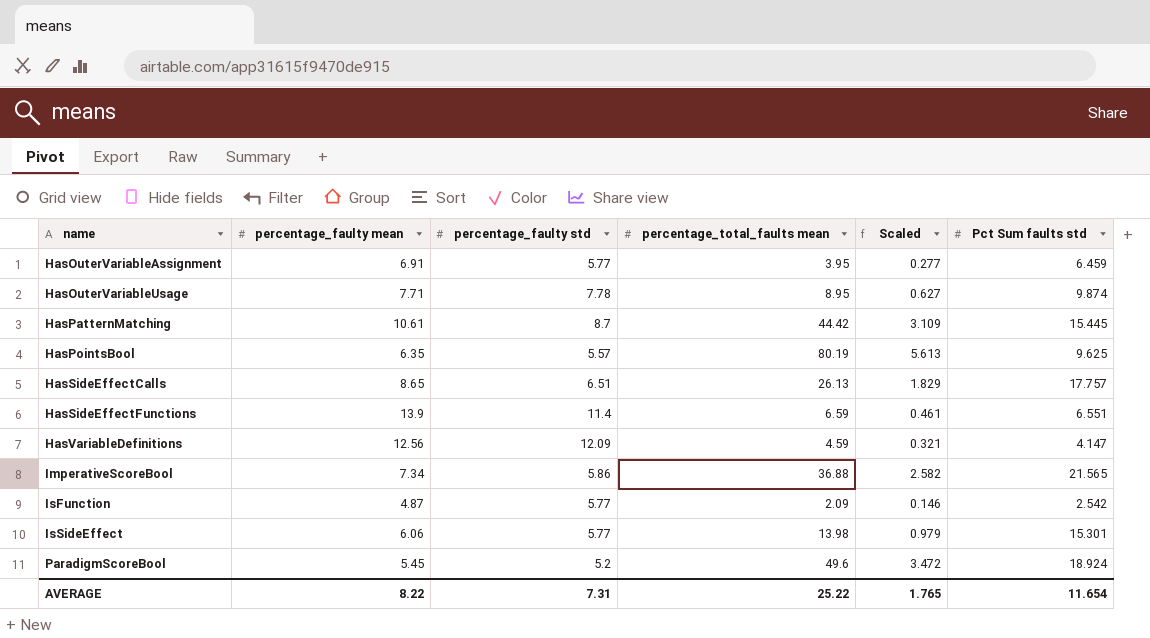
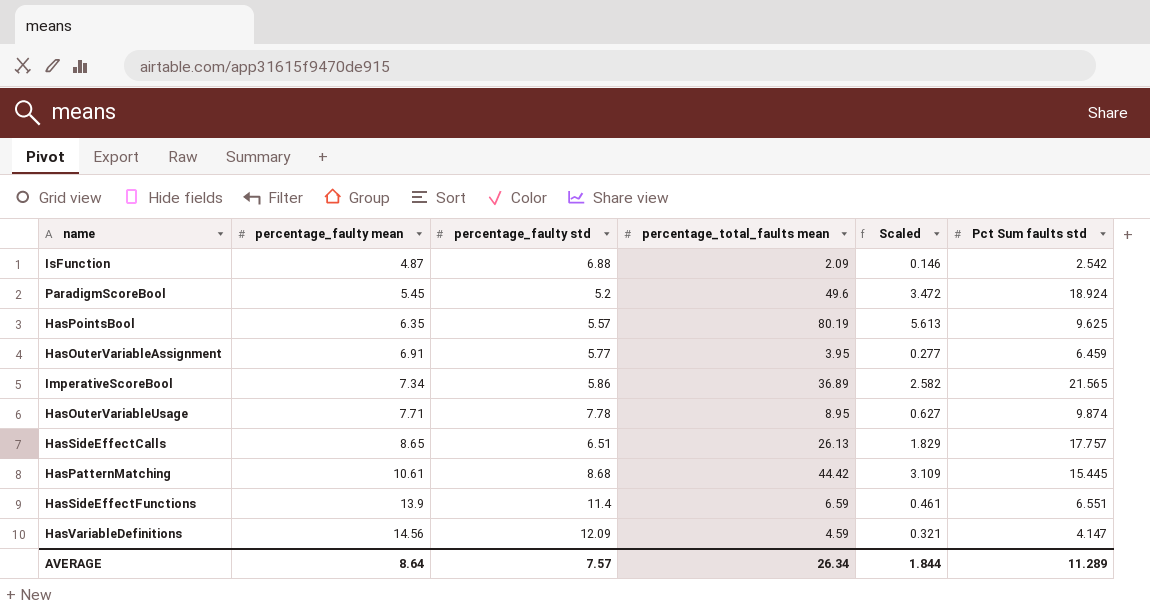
row order: name ascending -> percentage_faulty mean ascending
row IsSideEffect: 6.06 | 5.77 | 13.98 | 0.979 | 15.301 -> none
IsFunction | percentage_faulty std: 5.77 -> 6.88
ImperativeScoreBool | percentage_total_faults mean: 36.88 -> 36.89
HasPatternMatching | percentage_faulty std: 8.7 -> 8.68
HasVariableDefinitions | percentage_faulty mean: 12.56 -> 14.56
AVERAGE | percentage_faulty mean: 8.22 -> 8.64
AVERAGE | percentage_faulty std: 7.31 -> 7.57
AVERAGE | percentage_total_faults mean: 25.22 -> 26.34
AVERAGE | Scaled: 1.765 -> 1.844
AVERAGE | Pct Sum faults std: 11.654 -> 11.289

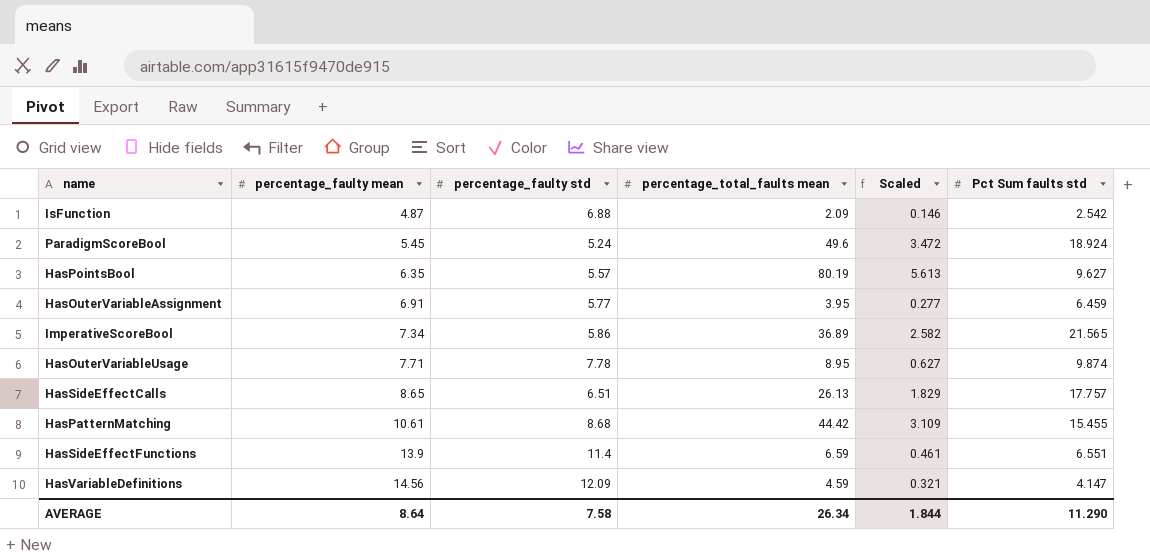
ParadigmScoreBool | percentage_faulty std: 5.2 -> 5.24
HasPointsBool | Pct Sum faults std: 9.625 -> 9.627
HasPatternMatching | Pct Sum faults std: 15.445 -> 15.455
AVERAGE | percentage_faulty std: 7.57 -> 7.58
AVERAGE | Pct Sum faults std: 11.289 -> 11.290

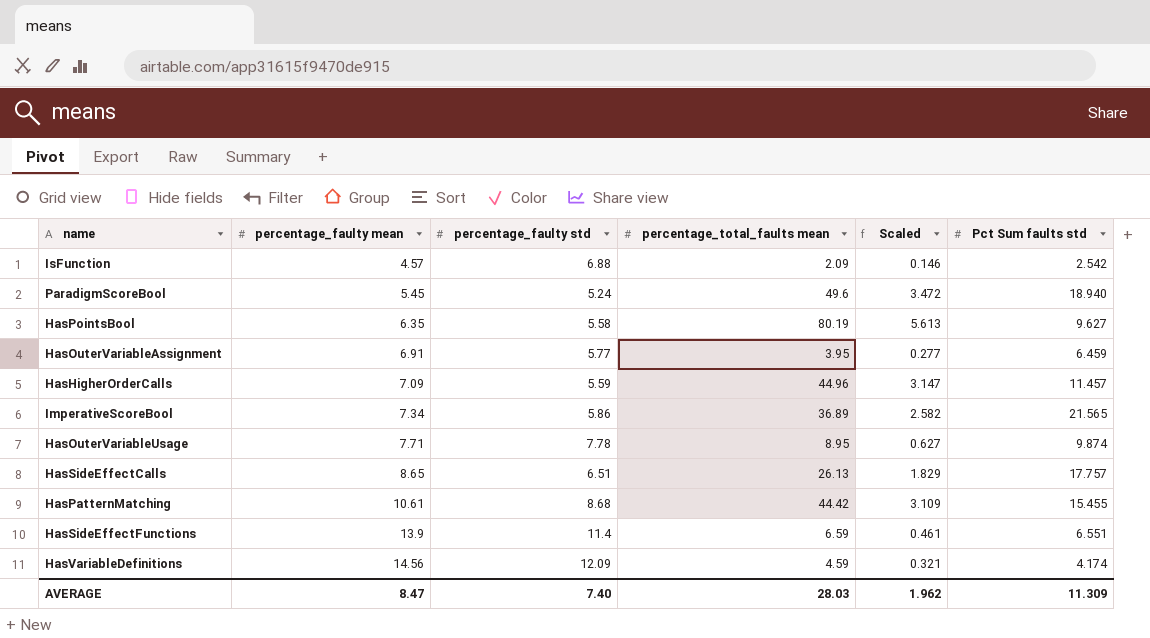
IsFunction | percentage_faulty mean: 4.87 -> 4.57
ParadigmScoreBool | Pct Sum faults std: 18.924 -> 18.940
HasPointsBool | percentage_faulty std: 5.57 -> 5.58
row HasHigherOrderCalls: none -> 7.09 | 5.59 | 44.96 | 3.147 | 11.457
HasVariableDefinitions | Pct Sum faults std: 4.147 -> 4.174
AVERAGE | percentage_faulty mean: 8.64 -> 8.47
AVERAGE | percentage_faulty std: 7.58 -> 7.40
AVERAGE | percentage_total_faults mean: 26.34 -> 28.03
AVERAGE | Scaled: 1.844 -> 1.962
AVERAGE | Pct Sum faults std: 11.290 -> 11.309

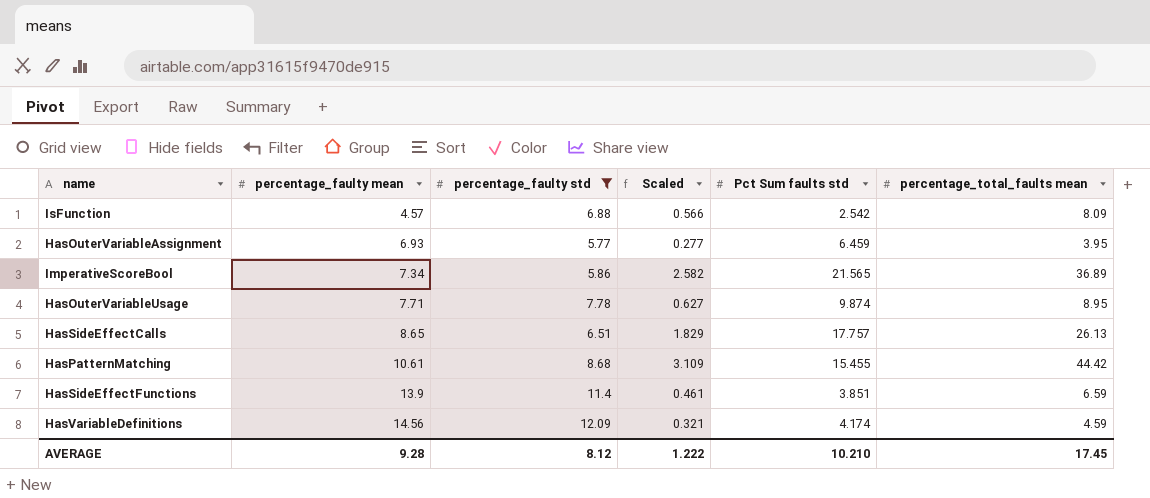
filter: none -> percentage_faulty std >= 5.77
column percentage_total_faults mean | position: 4 -> 6
IsFunction | Scaled: 0.146 -> 0.566
IsFunction | percentage_total_faults mean: 2.09 -> 8.09
HasOuterVariableAssignment | percentage_faulty mean: 6.91 -> 6.93
HasSideEffectFunctions | Pct Sum faults std: 6.551 -> 3.851
AVERAGE | percentage_faulty mean: 8.47 -> 9.28
AVERAGE | percentage_faulty std: 7.40 -> 8.12
AVERAGE | Scaled: 1.962 -> 1.222
AVERAGE | Pct Sum faults std: 11.309 -> 10.210
AVERAGE | percentage_total_faults mean: 28.03 -> 17.45

